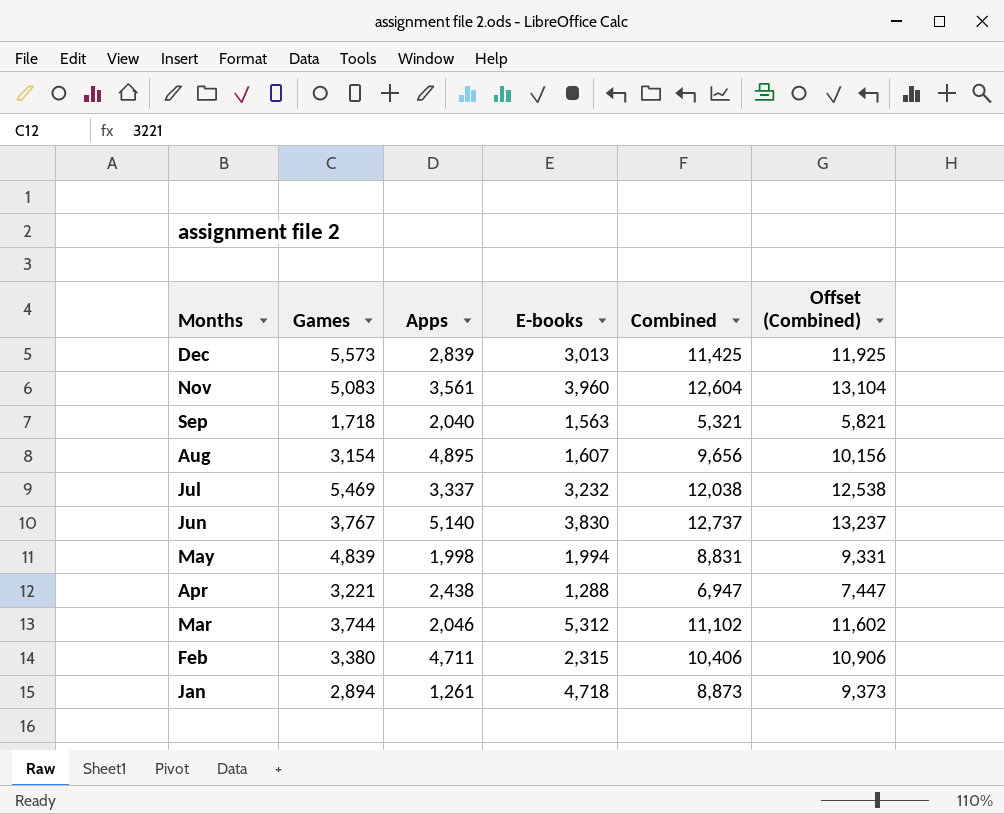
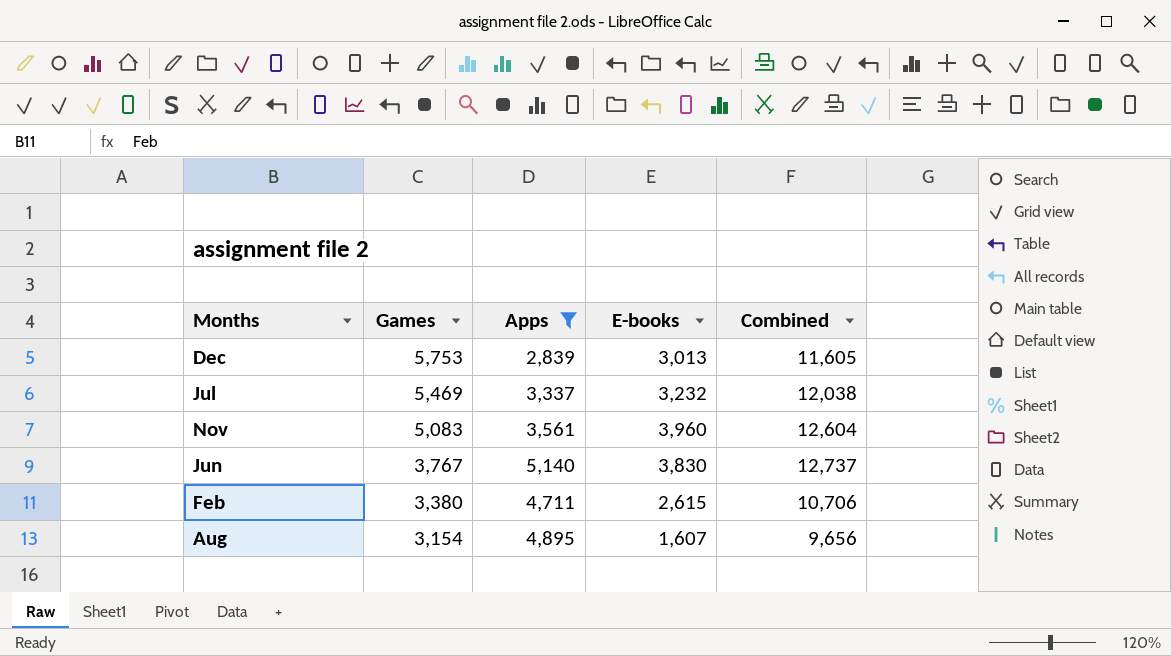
filter: none -> Apps >= 2,839
row order: Months descending -> Games descending
column Offset (Combined) | formula: [Combined] + 500 -> none
Dec | Games: 5,573 -> 5,753
Dec | Combined: 11,425 -> 11,605
Feb | E-books: 2,315 -> 2,615
Feb | Combined: 10,406 -> 10,706

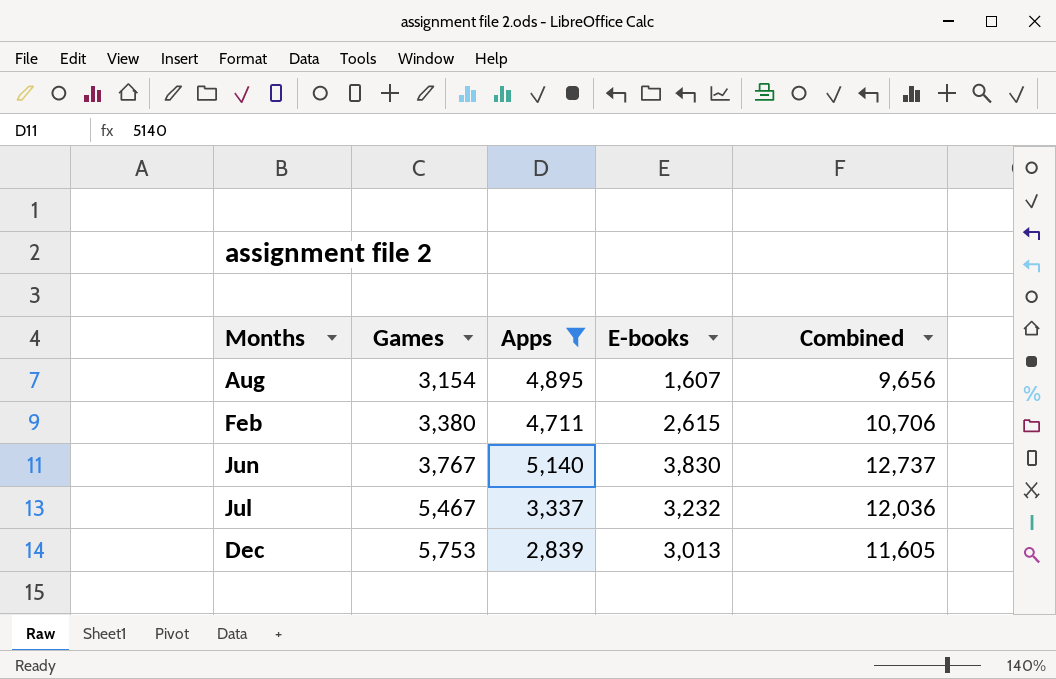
row order: Games descending -> Games ascending
row Nov: 5,083 | 3,561 | 3,960 | 12,604 -> none
Jul | Games: 5,469 -> 5,467
Jul | Combined: 12,038 -> 12,036

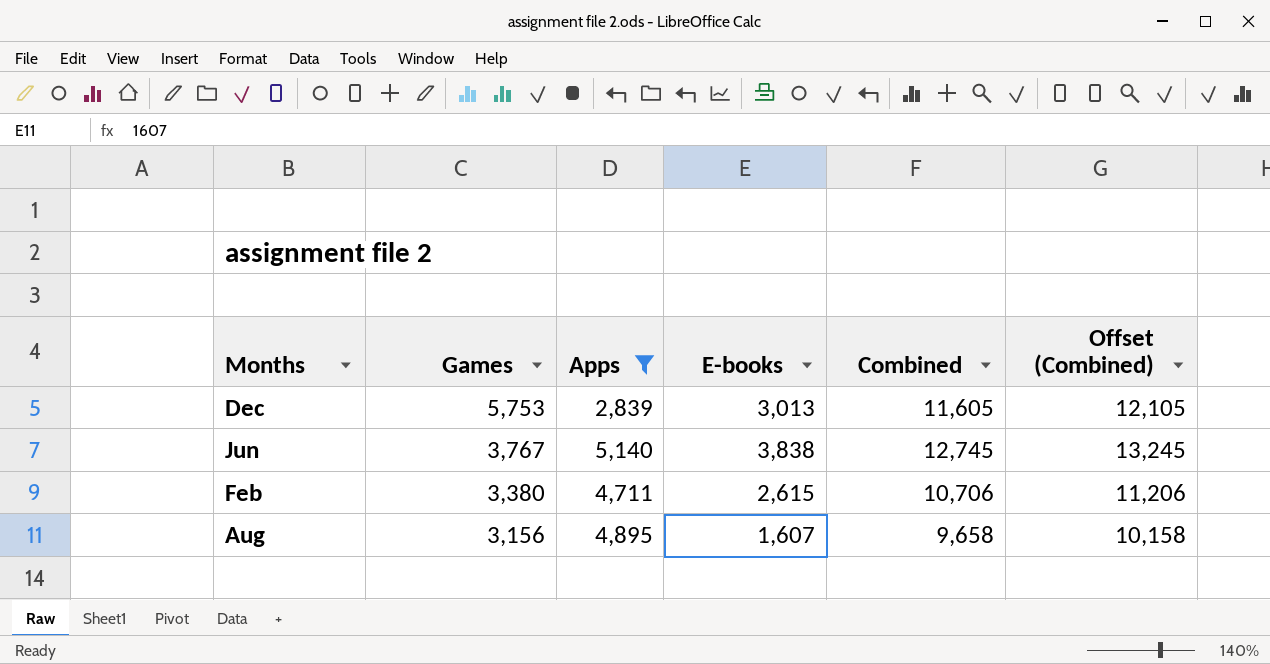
row order: Games ascending -> Games descending
column Offset (Combined) | formula: none -> [Combined] + 500
row Jul: 5,467 | 3,337 | 3,232 | 12,036 -> none
Jun | E-books: 3,830 -> 3,838
Jun | Combined: 12,737 -> 12,745
Aug | Games: 3,154 -> 3,156
Aug | Combined: 9,656 -> 9,658

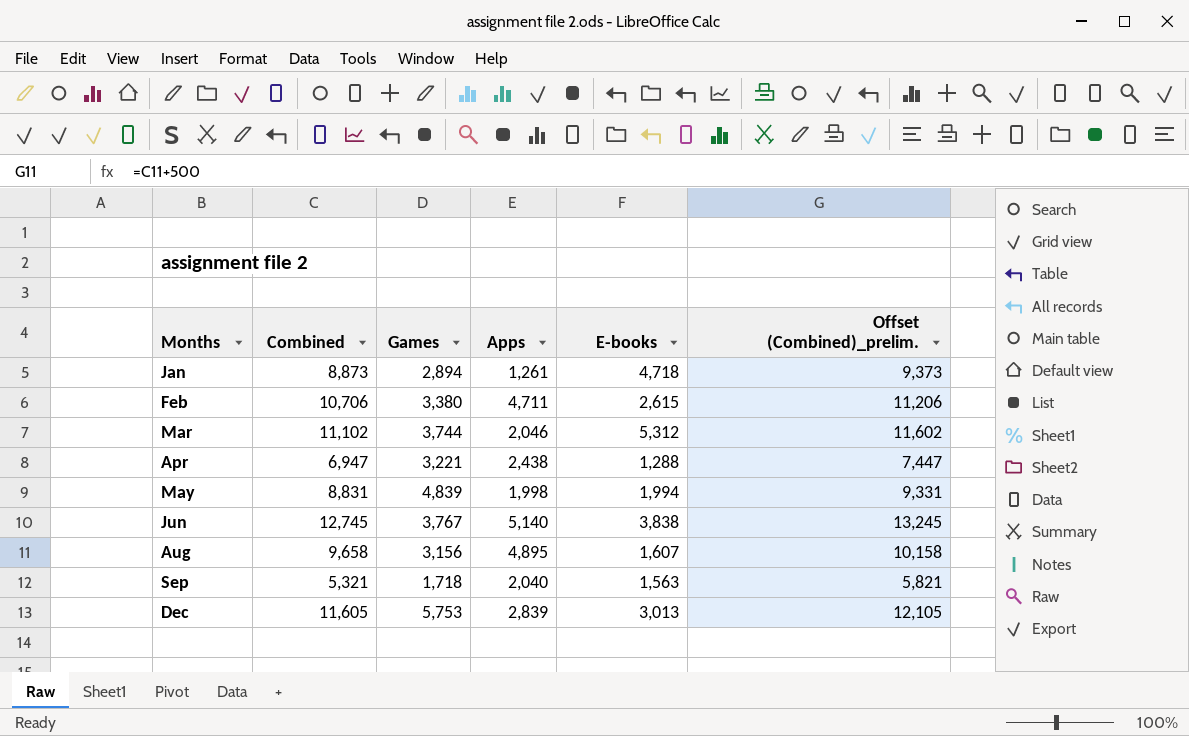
filter: Apps >= 2,839 -> none
row order: Games descending -> Months ascending
column Combined | position: 5 -> 2
column name: Offset (Combined) -> Offset (Combined)_prelim.

